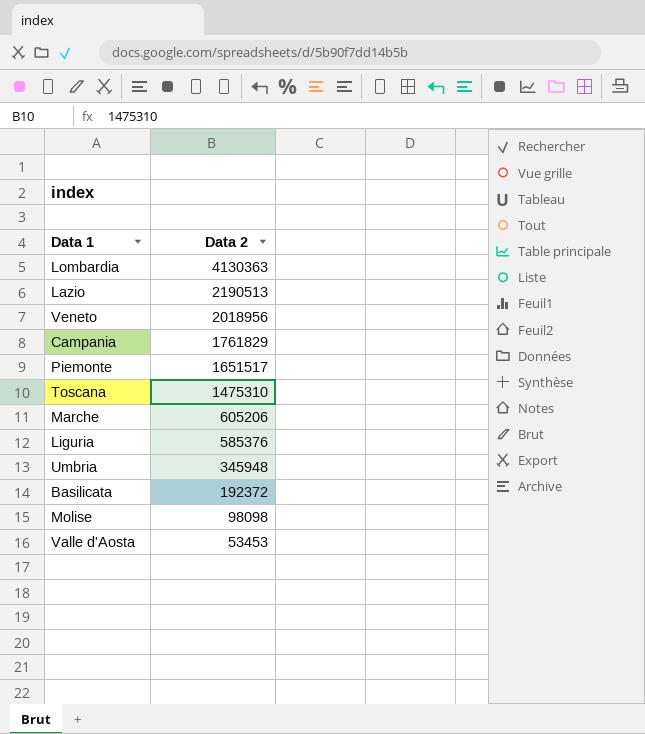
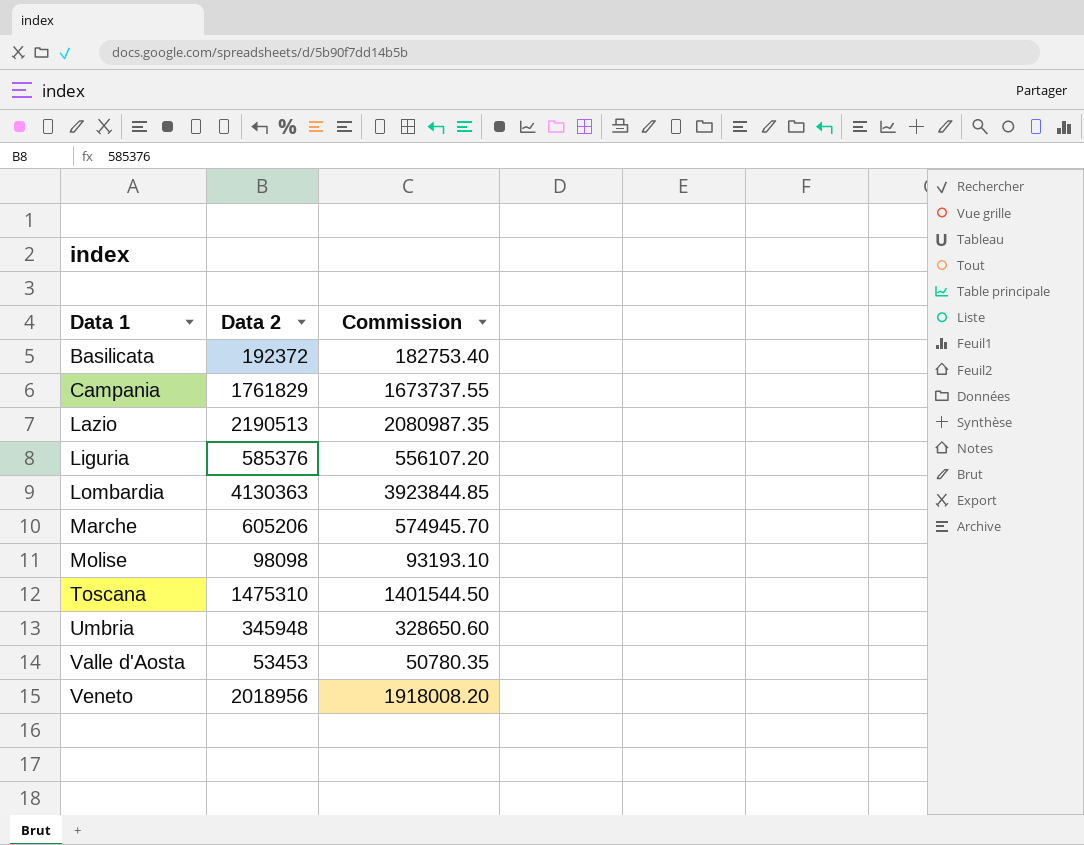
row order: Data 2 descending -> Data 1 ascending
column Commission | formula: none -> [Data 2] * 0.95
row Piemonte: 1651517 -> none

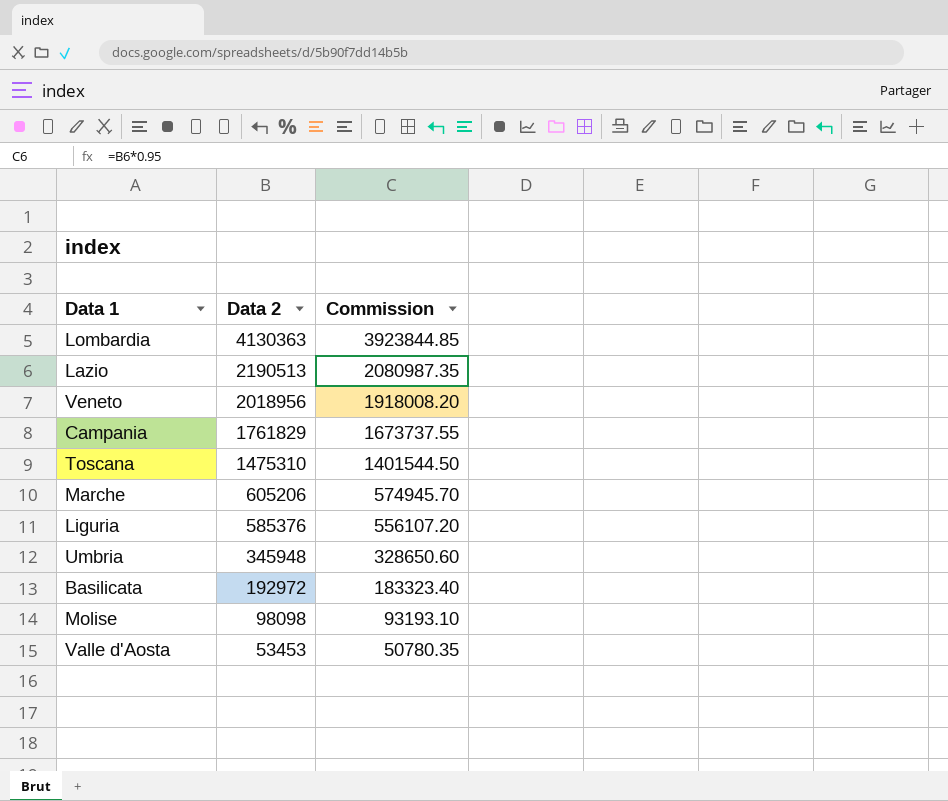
row order: Data 1 ascending -> Data 2 descending
Basilicata | Data 2: 192372 -> 192972
Basilicata | Commission: 182753.40 -> 183323.40

